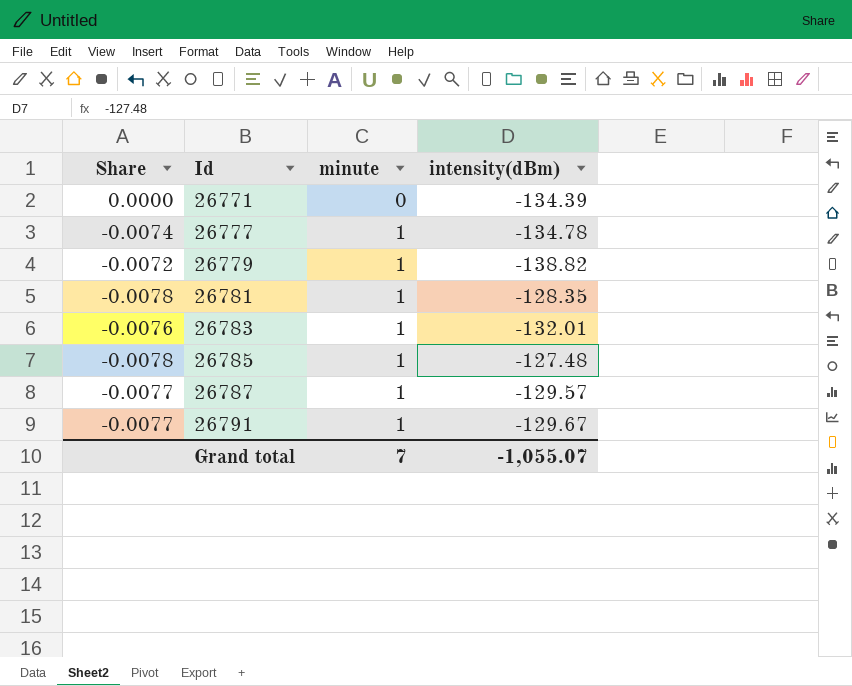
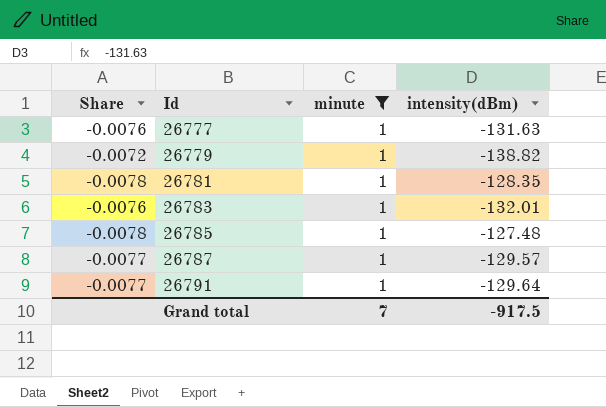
filter: none -> minute = 1
26777 | Share: -0.0074 -> -0.0076
26777 | intensity(dBm): -134.78 -> -131.63
26791 | intensity(dBm): -129.67 -> -129.64
Grand total | intensity(dBm): -1,055.07 -> -917.5

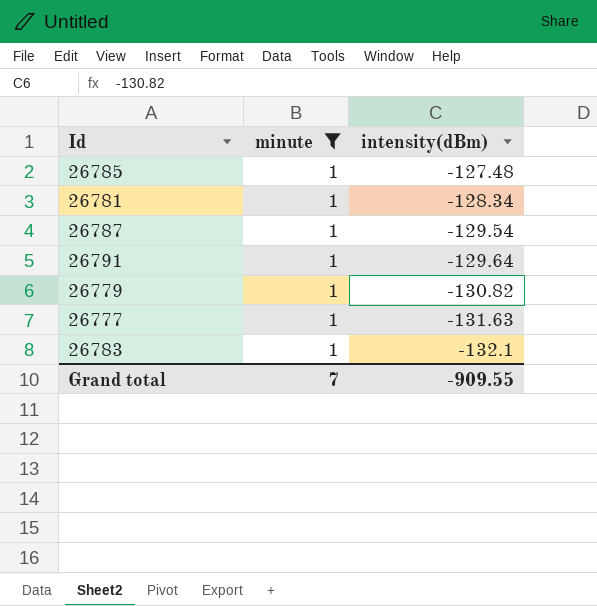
row order: Id ascending -> intensity(dBm) descending
column Share | formula: [minute] / [intensity(dBm)] -> none
26781 | intensity(dBm): -128.35 -> -128.34
26787 | intensity(dBm): -129.57 -> -129.54
26779 | intensity(dBm): -138.82 -> -130.82
26783 | intensity(dBm): -132.01 -> -132.1
Grand total | intensity(dBm): -917.5 -> -909.55

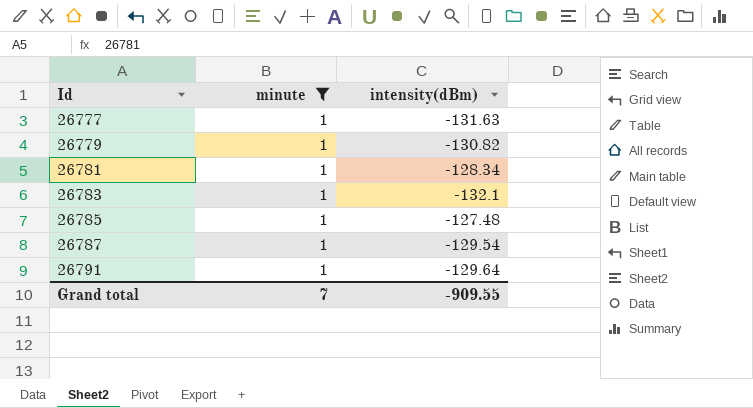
row order: intensity(dBm) descending -> Id ascending

